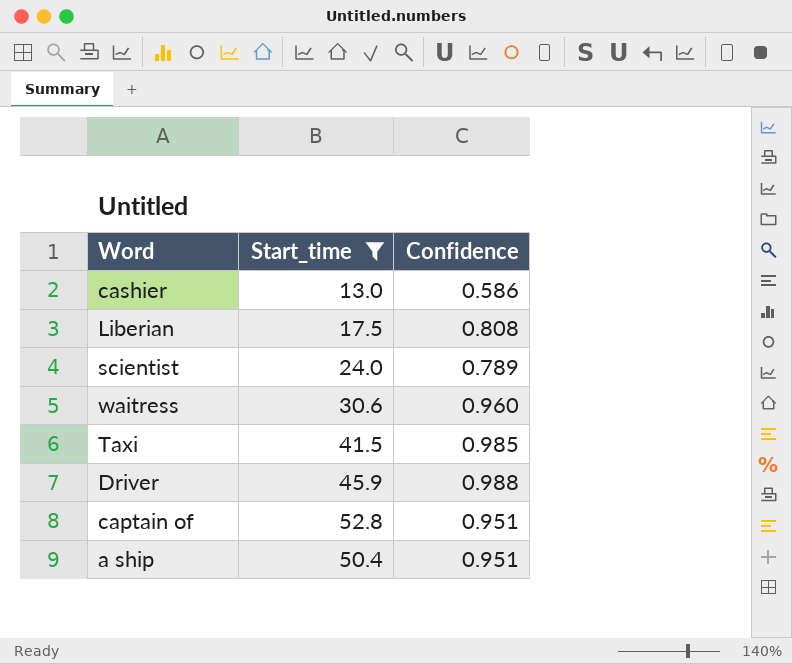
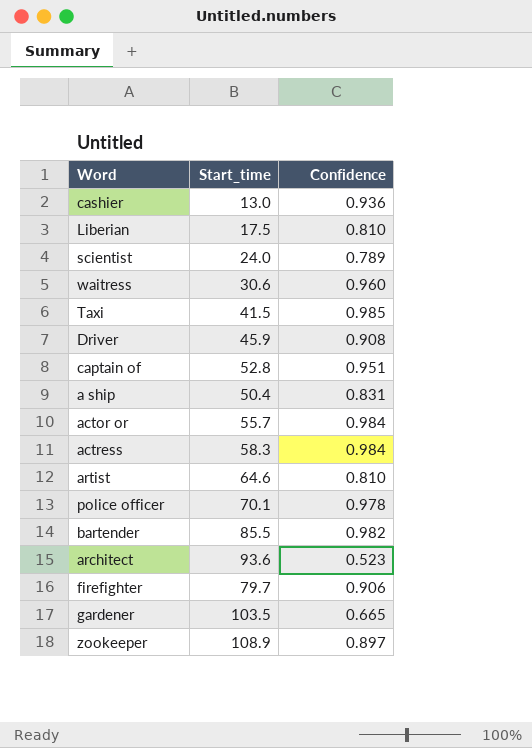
filter: Start_time <= 52.8 -> none
cashier | Confidence: 0.586 -> 0.936
Liberian | Confidence: 0.808 -> 0.810
Driver | Confidence: 0.988 -> 0.908
a ship | Confidence: 0.951 -> 0.831

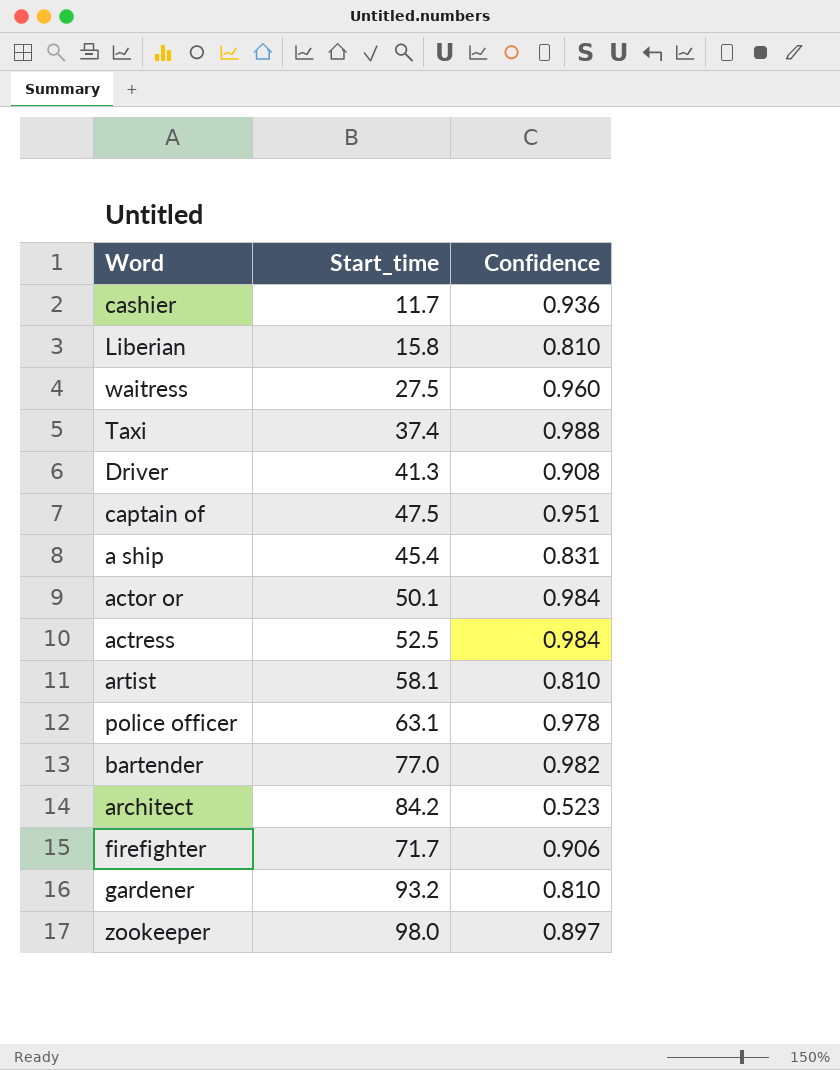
row scientist: 24.0 | 0.789 -> none
cashier | Start_time: 13.0 -> 11.7
Liberian | Start_time: 17.5 -> 15.8
waitress | Start_time: 30.6 -> 27.5
Taxi | Start_time: 41.5 -> 37.4
Taxi | Confidence: 0.985 -> 0.988
Driver | Start_time: 45.9 -> 41.3
captain of | Start_time: 52.8 -> 47.5
a ship | Start_time: 50.4 -> 45.4
actor or | Start_time: 55.7 -> 50.1
actress | Start_time: 58.3 -> 52.5
artist | Start_time: 64.6 -> 58.1
police officer | Start_time: 70.1 -> 63.1
bartender | Start_time: 85.5 -> 77.0
architect | Start_time: 93.6 -> 84.2
firefighter | Start_time: 79.7 -> 71.7
gardener | Start_time: 103.5 -> 93.2
gardener | Confidence: 0.665 -> 0.810
zookeeper | Start_time: 108.9 -> 98.0

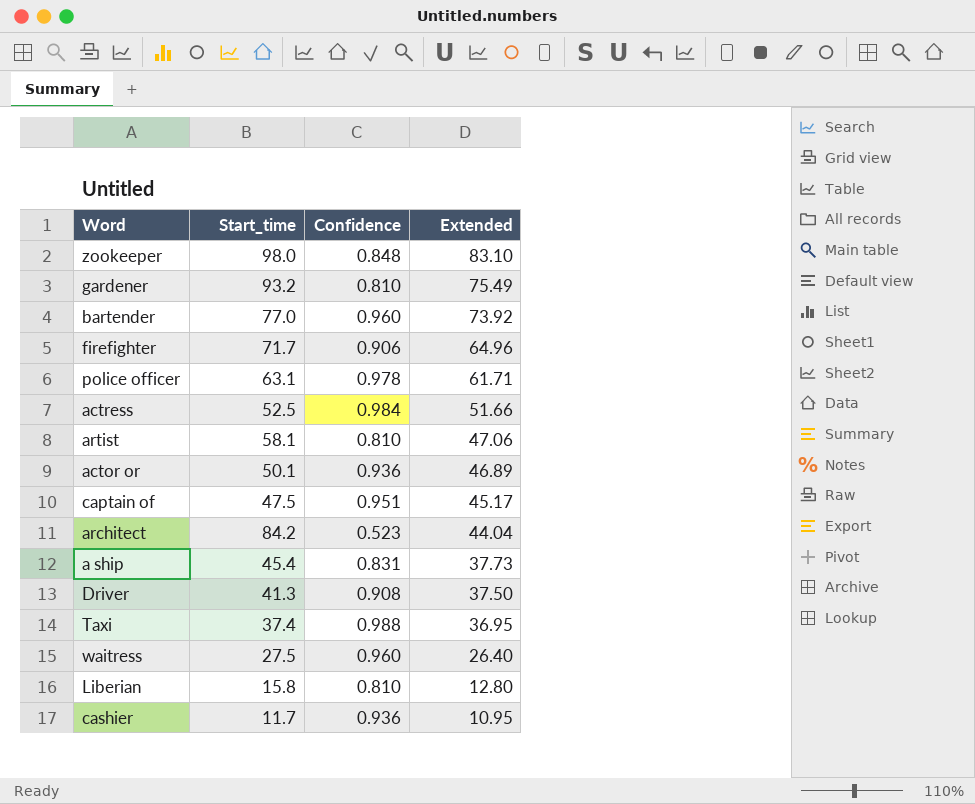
row order: none -> Extended descending
column Extended | formula: none -> [Start_time] * [Confidence]
zookeeper | Confidence: 0.897 -> 0.848
bartender | Confidence: 0.982 -> 0.960
actor or | Confidence: 0.984 -> 0.936

